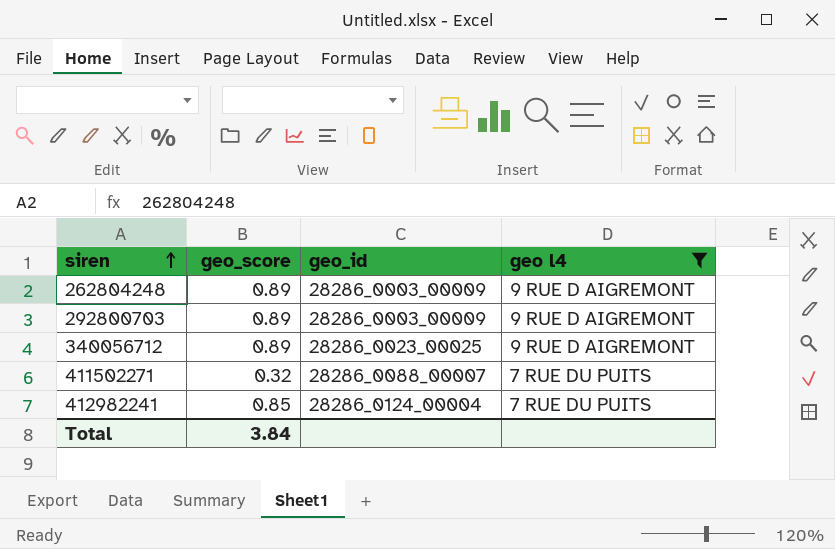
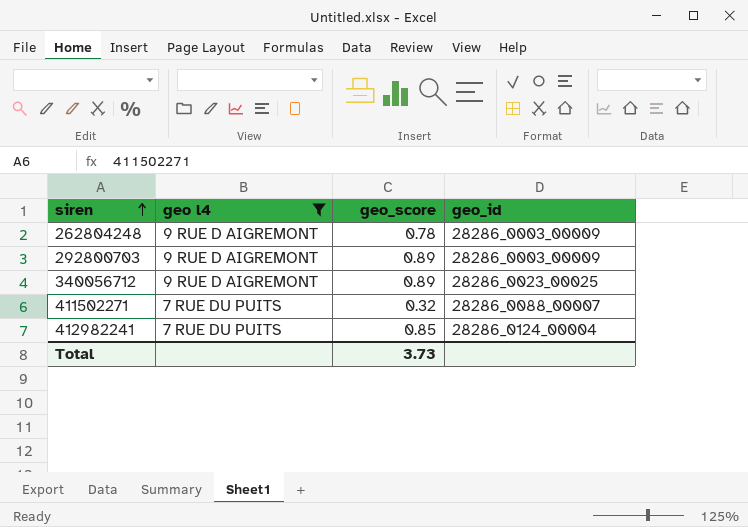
column geo l4 | position: 4 -> 2
262804248 | geo_score: 0.89 -> 0.78
Total | geo_score: 3.84 -> 3.73

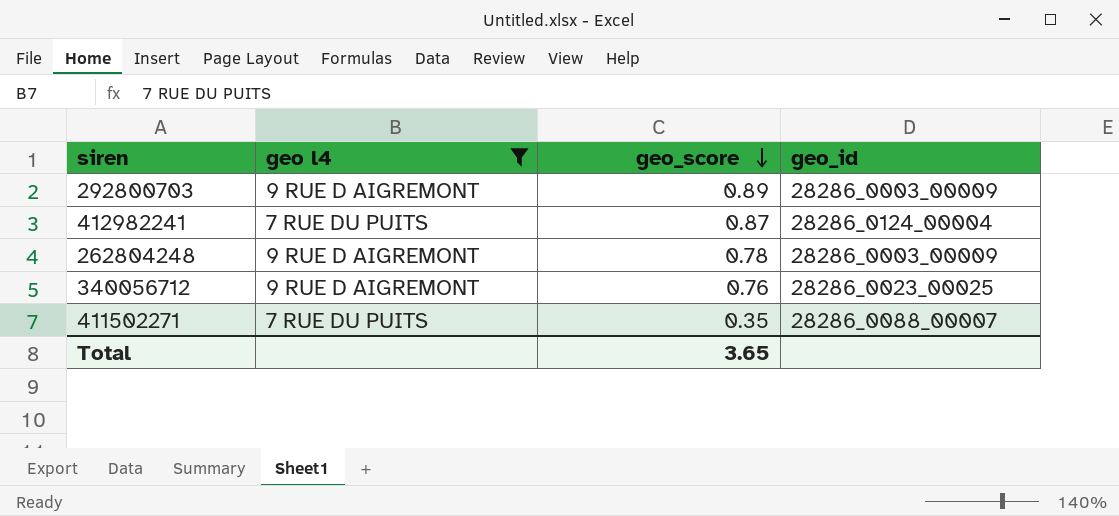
row order: siren ascending -> geo_score descending
412982241 | geo_score: 0.85 -> 0.87
340056712 | geo_score: 0.89 -> 0.76
411502271 | geo_score: 0.32 -> 0.35
Total | geo_score: 3.73 -> 3.65

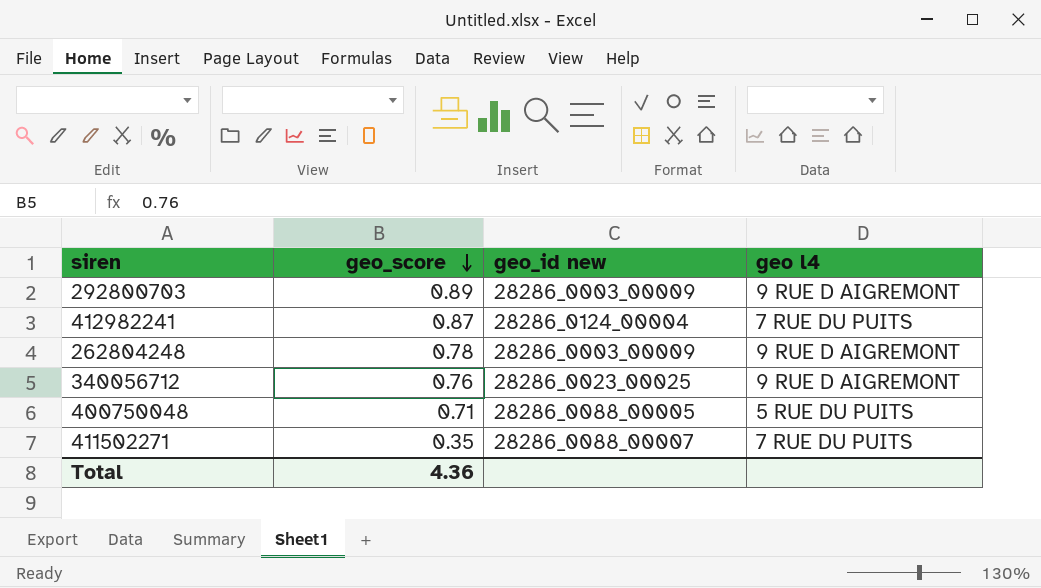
filter: geo l4 != 5 RUE DU PUITS -> none
column name: geo_id -> geo_id new
column geo l4 | position: 2 -> 4
Total | geo_score: 3.65 -> 4.36

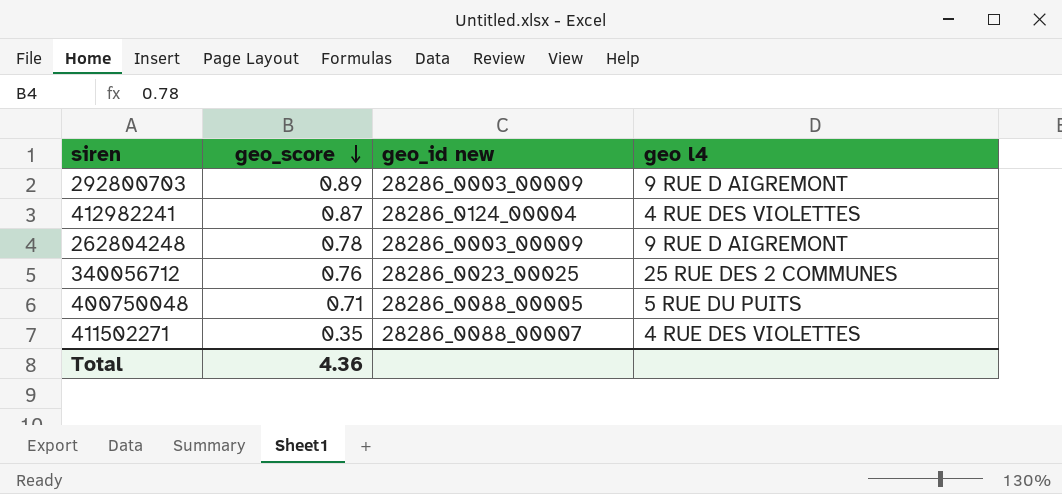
412982241 | geo l4: 7 RUE DU PUITS -> 4 RUE DES VIOLETTES
340056712 | geo l4: 9 RUE D AIGREMONT -> 25 RUE DES 2 COMMUNES
411502271 | geo l4: 7 RUE DU PUITS -> 4 RUE DES VIOLETTES

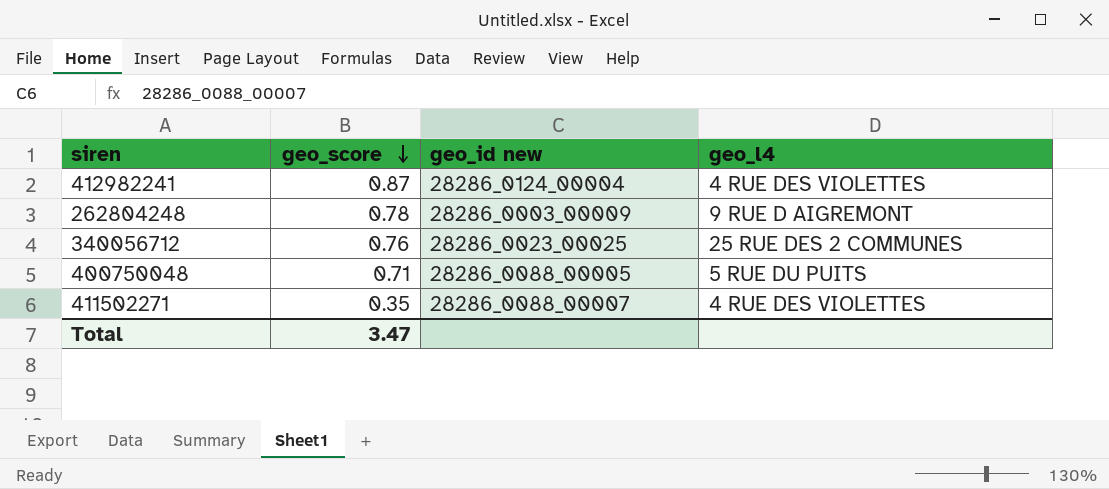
column name: geo l4 -> geo_l4
row 292800703: 0.89 | 28286_0003_00009 | 9 RUE D AIGREMONT -> none
Total | geo_score: 4.36 -> 3.47

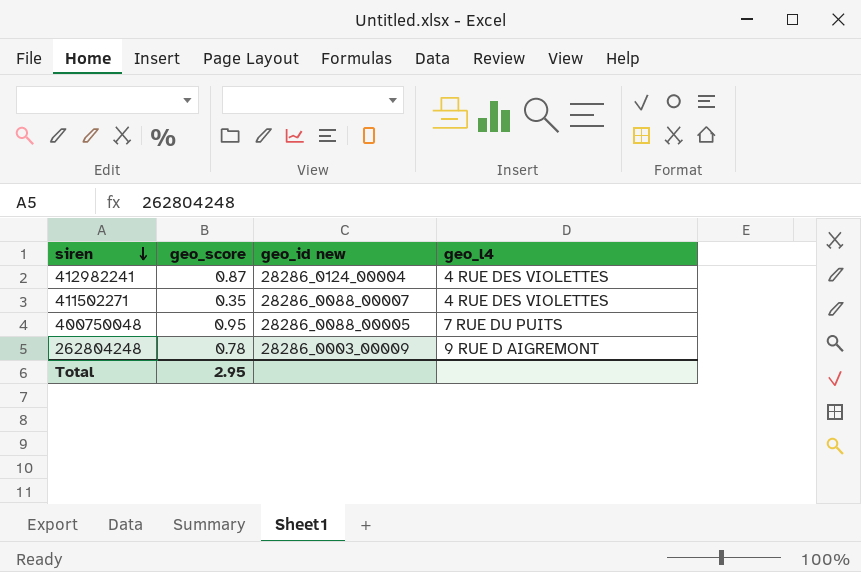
row order: geo_score descending -> siren descending
row 340056712: 0.76 | 28286_0023_00025 | 25 RUE DES 2 COMMUNES -> none
400750048 | geo_score: 0.71 -> 0.95
400750048 | geo_l4: 5 RUE DU PUITS -> 7 RUE DU PUITS
Total | geo_score: 3.47 -> 2.95

